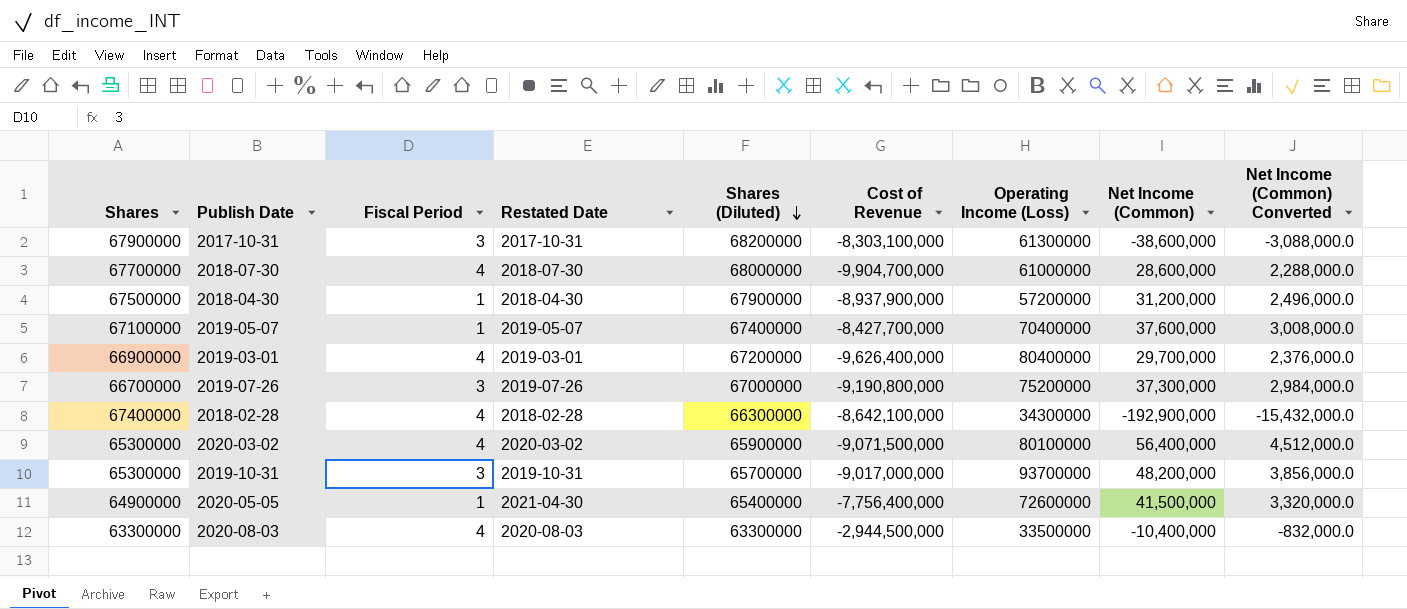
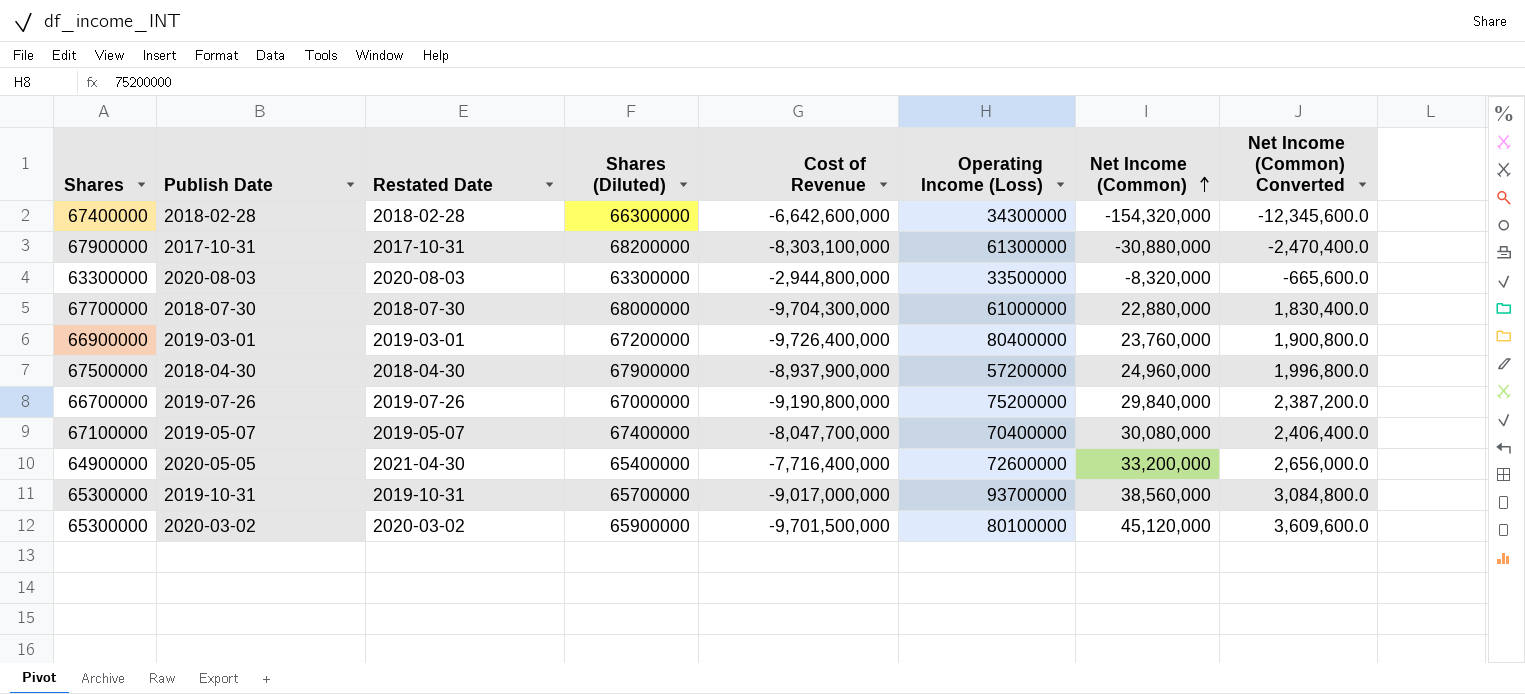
row order: Shares (Diluted) descending -> Net Income (Common) ascending
column Fiscal Period | position: 3 -> none
2018-02-28 | Cost of Revenue: -8,642,100,000 -> -6,642,600,000
2018-02-28 | Net Income (Common): -192,900,000 -> -154,320,000
2018-02-28 | Net Income (Common) Converted: -15,432,000.0 -> -12,345,600.0
2017-10-31 | Net Income (Common): -38,600,000 -> -30,880,000
2017-10-31 | Net Income (Common) Converted: -3,088,000.0 -> -2,470,400.0
2020-08-03 | Cost of Revenue: -2,944,500,000 -> -2,944,800,000
2020-08-03 | Net Income (Common): -10,400,000 -> -8,320,000
2020-08-03 | Net Income (Common) Converted: -832,000.0 -> -665,600.0
2018-07-30 | Cost of Revenue: -9,904,700,000 -> -9,704,300,000
2018-07-30 | Net Income (Common): 28,600,000 -> 22,880,000
2018-07-30 | Net Income (Common) Converted: 2,288,000.0 -> 1,830,400.0
2019-03-01 | Cost of Revenue: -9,626,400,000 -> -9,726,400,000
2019-03-01 | Net Income (Common): 29,700,000 -> 23,760,000
2019-03-01 | Net Income (Common) Converted: 2,376,000.0 -> 1,900,800.0
2018-04-30 | Net Income (Common): 31,200,000 -> 24,960,000
2018-04-30 | Net Income (Common) Converted: 2,496,000.0 -> 1,996,800.0
2019-07-26 | Net Income (Common): 37,300,000 -> 29,840,000
2019-07-26 | Net Income (Common) Converted: 2,984,000.0 -> 2,387,200.0
2019-05-07 | Cost of Revenue: -8,427,700,000 -> -8,047,700,000
2019-05-07 | Net Income (Common): 37,600,000 -> 30,080,000
2019-05-07 | Net Income (Common) Converted: 3,008,000.0 -> 2,406,400.0
2020-05-05 | Cost of Revenue: -7,756,400,000 -> -7,716,400,000
2020-05-05 | Net Income (Common): 41,500,000 -> 33,200,000
2020-05-05 | Net Income (Common) Converted: 3,320,000.0 -> 2,656,000.0
2019-10-31 | Net Income (Common): 48,200,000 -> 38,560,000
2019-10-31 | Net Income (Common) Converted: 3,856,000.0 -> 3,084,800.0
2020-03-02 | Cost of Revenue: -9,071,500,000 -> -9,701,500,000
2020-03-02 | Net Income (Common): 56,400,000 -> 45,120,000
2020-03-02 | Net Income (Common) Converted: 4,512,000.0 -> 3,609,600.0

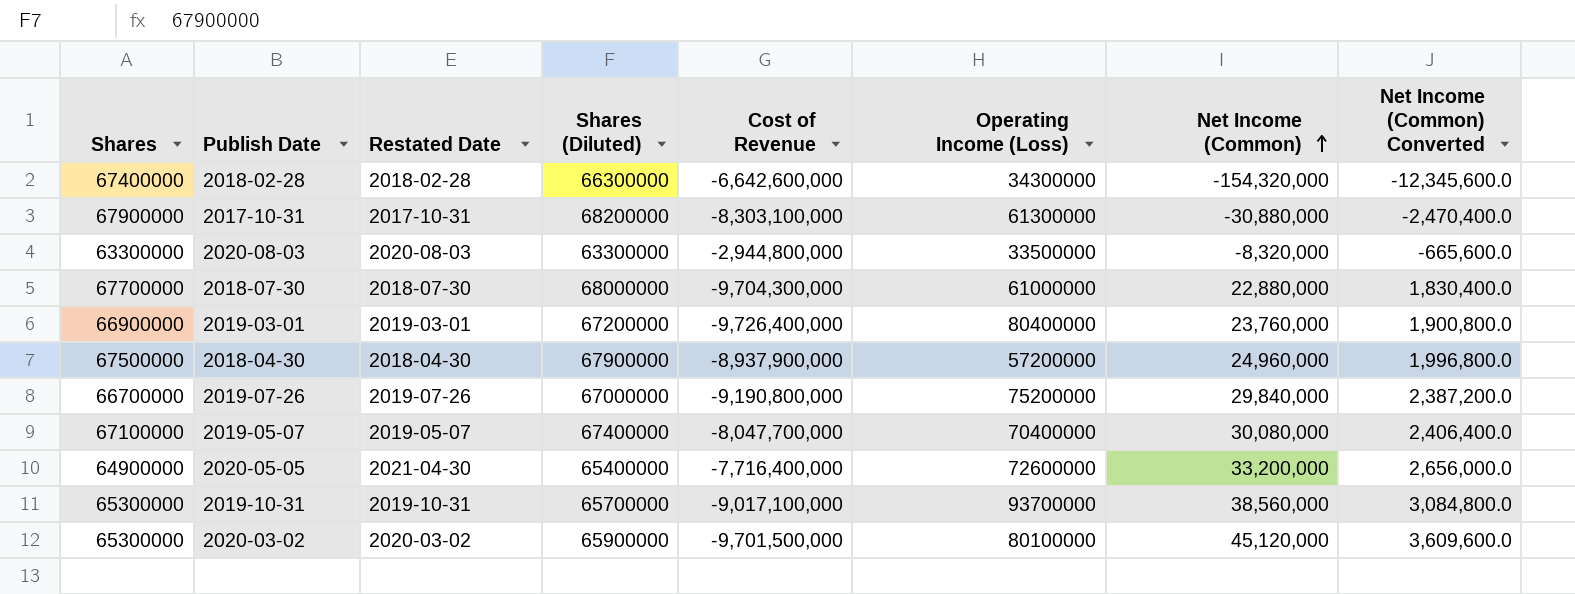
2019-10-31 | Cost of Revenue: -9,017,000,000 -> -9,017,100,000

